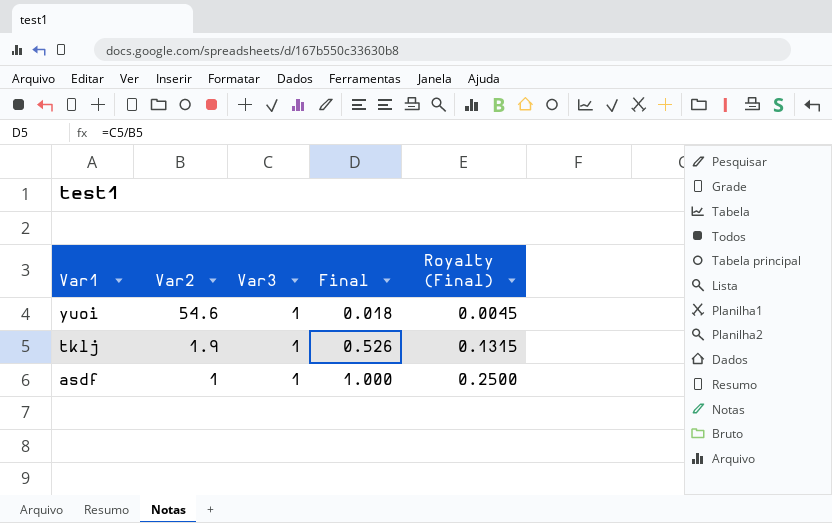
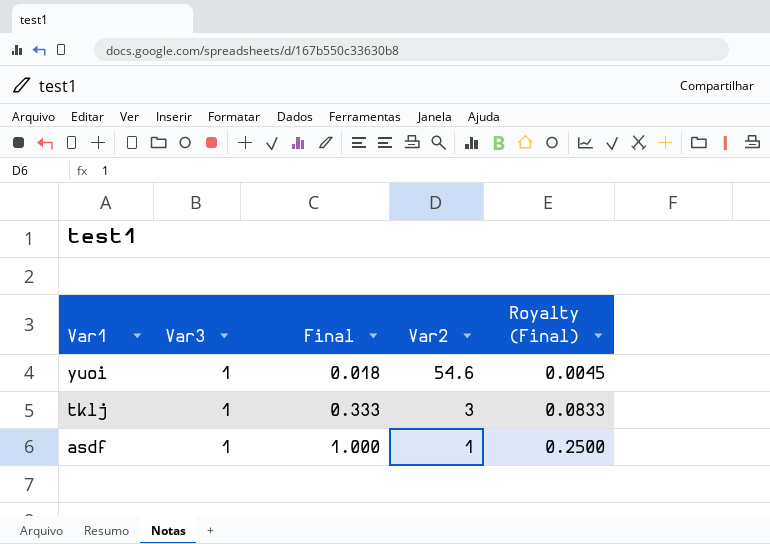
column Var2 | position: 2 -> 4
tklj | Final: 0.526 -> 0.333
tklj | Var2: 1.9 -> 3
tklj | Royalty (Final): 0.1315 -> 0.0833

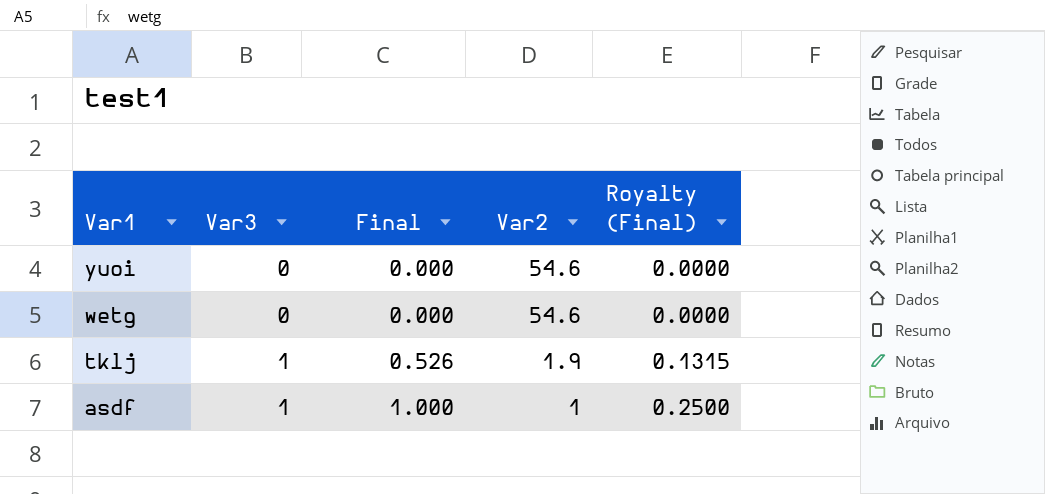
yuoi | Var3: 1 -> 0
yuoi | Final: 0.018 -> 0.000
yuoi | Royalty (Final): 0.0045 -> 0.0000
row wetg: none -> 0 | 0.000 | 54.6 | 0.0000
tklj | Final: 0.333 -> 0.526
tklj | Var2: 3 -> 1.9
tklj | Royalty (Final): 0.0833 -> 0.1315

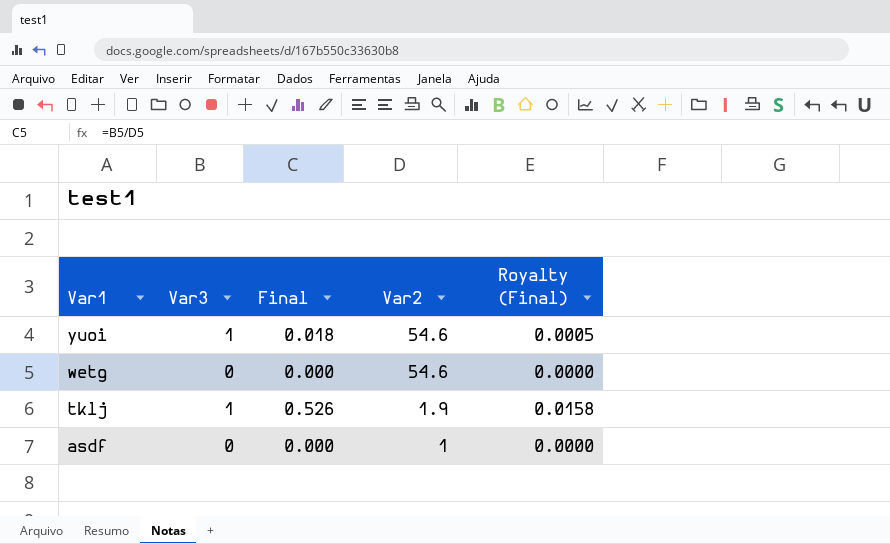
column Royalty (Final) | formula: [Final] * 0.25 -> [Final] * 0.03
yuoi | Var3: 0 -> 1
yuoi | Final: 0.000 -> 0.018
asdf | Var3: 1 -> 0
asdf | Final: 1.000 -> 0.000

